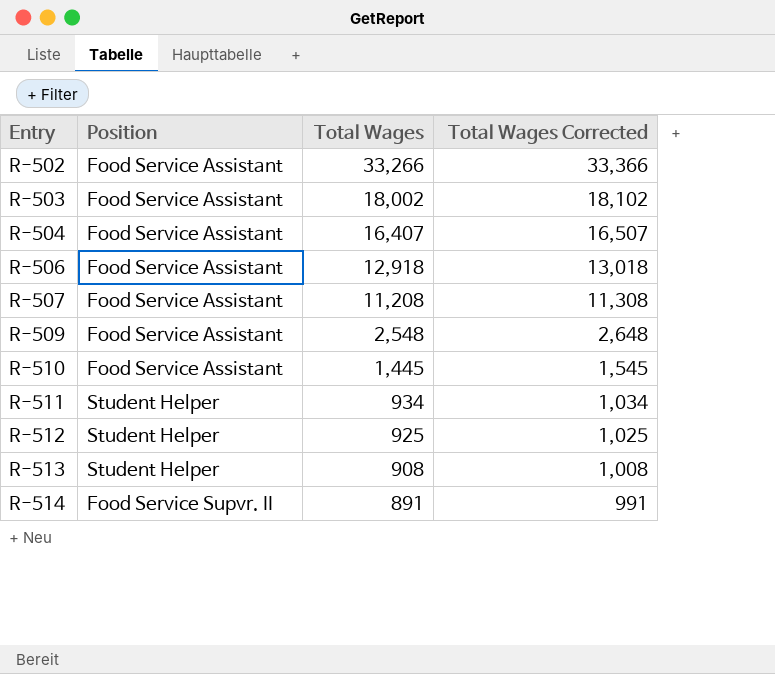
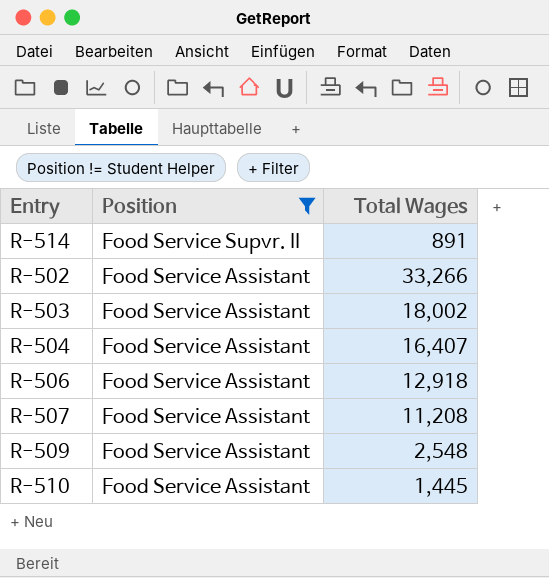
filter: none -> Position != Student Helper
row order: Entry ascending -> Position descending
column Total Wages Corrected | formula: [Total Wages] + 100 -> none

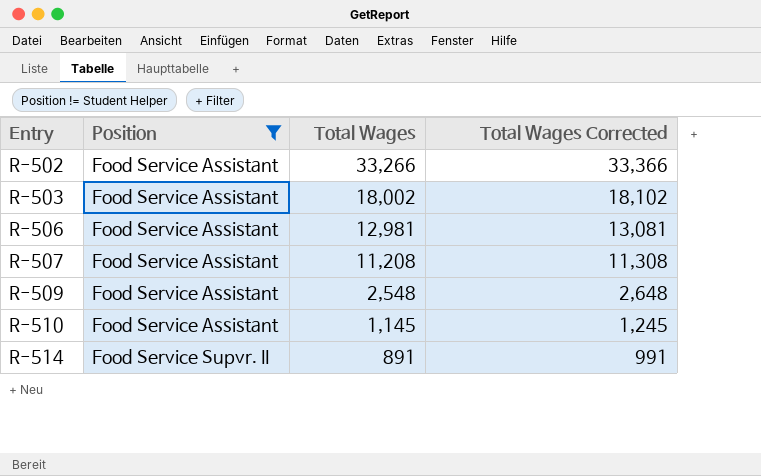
row order: Position descending -> Entry ascending
column Total Wages Corrected | formula: none -> [Total Wages] + 100
row R-504: Food Service Assistant | 16,407 -> none
R-506 | Total Wages: 12,918 -> 12,981
R-510 | Total Wages: 1,445 -> 1,145

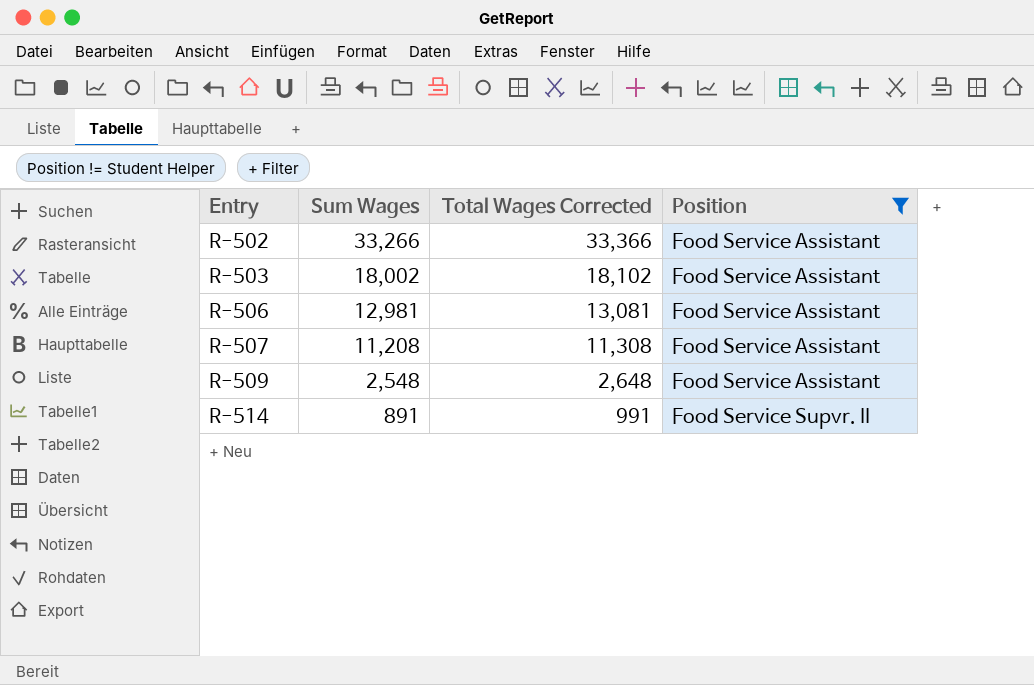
column name: Total Wages -> Sum Wages
column Position | position: 2 -> 4
row R-510: Food Service Assistant | 1,145 | 1,245 -> none

